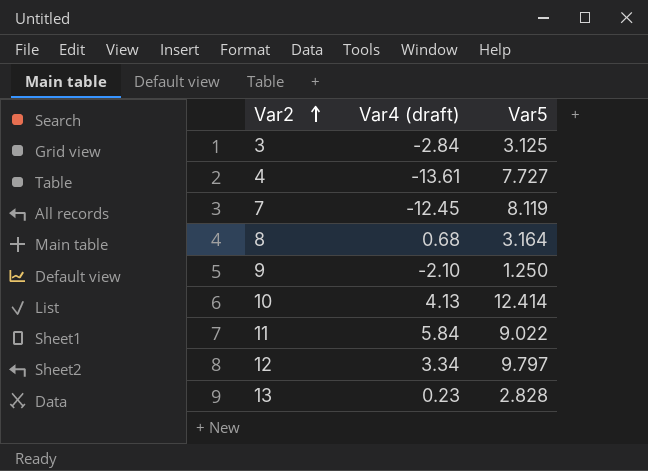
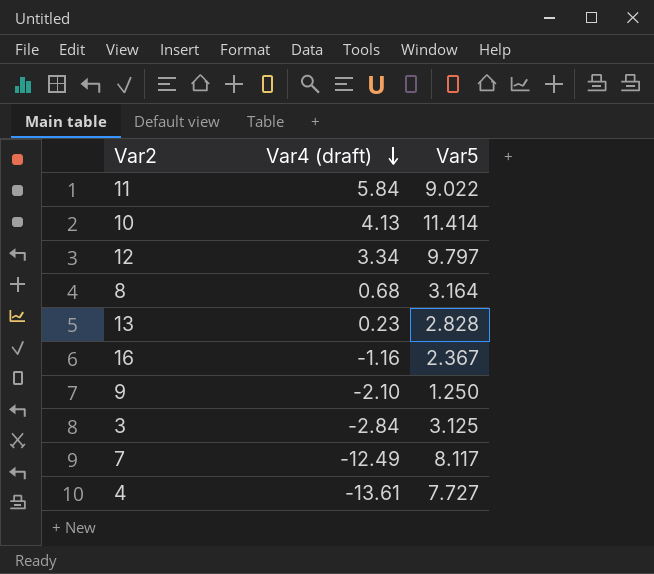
row order: Var2 ascending -> Var4 (draft) descending
10 | Var5: 12.414 -> 11.414
row 16: none -> -1.16 | 2.367
7 | Var4 (draft): -12.45 -> -12.49
7 | Var5: 8.119 -> 8.117

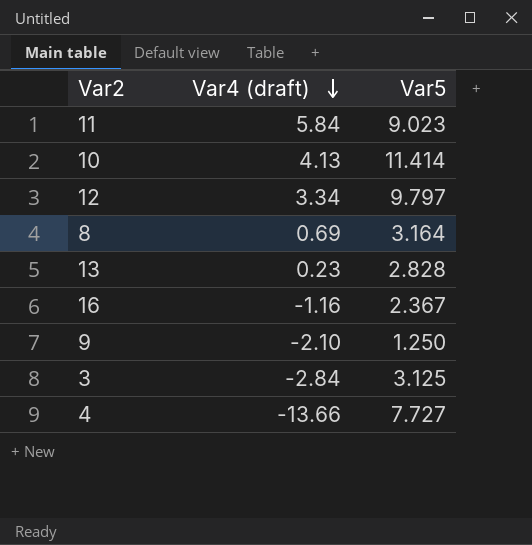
row 7: -12.49 | 8.117 -> none
11 | Var5: 9.022 -> 9.023
8 | Var4 (draft): 0.68 -> 0.69
4 | Var4 (draft): -13.61 -> -13.66

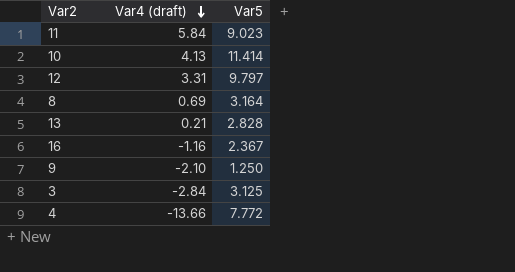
12 | Var4 (draft): 3.34 -> 3.31
13 | Var4 (draft): 0.23 -> 0.21
4 | Var5: 7.727 -> 7.772

